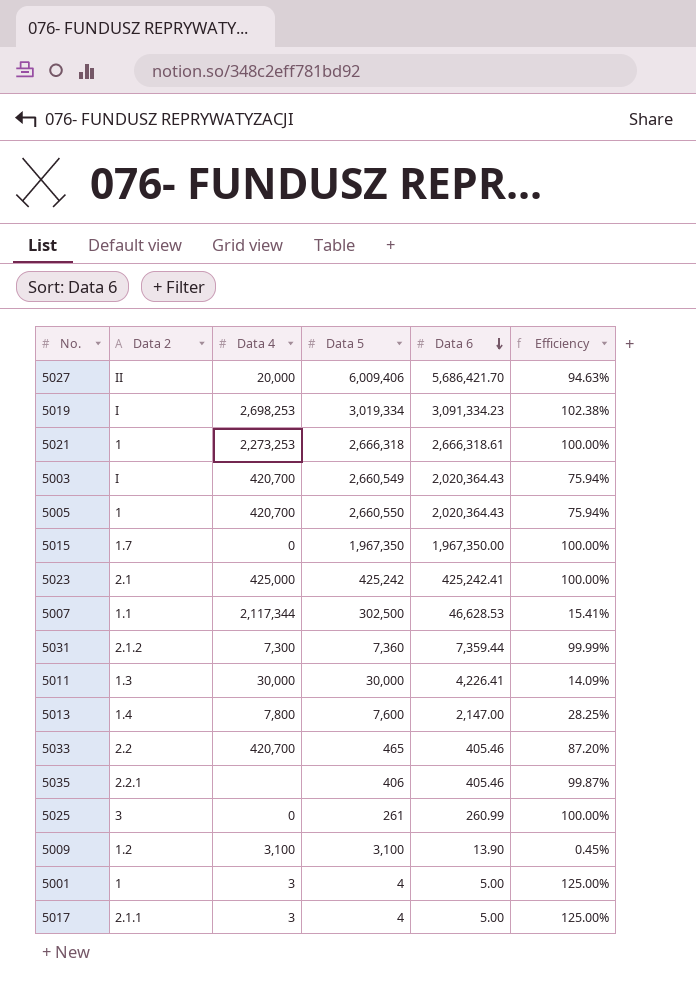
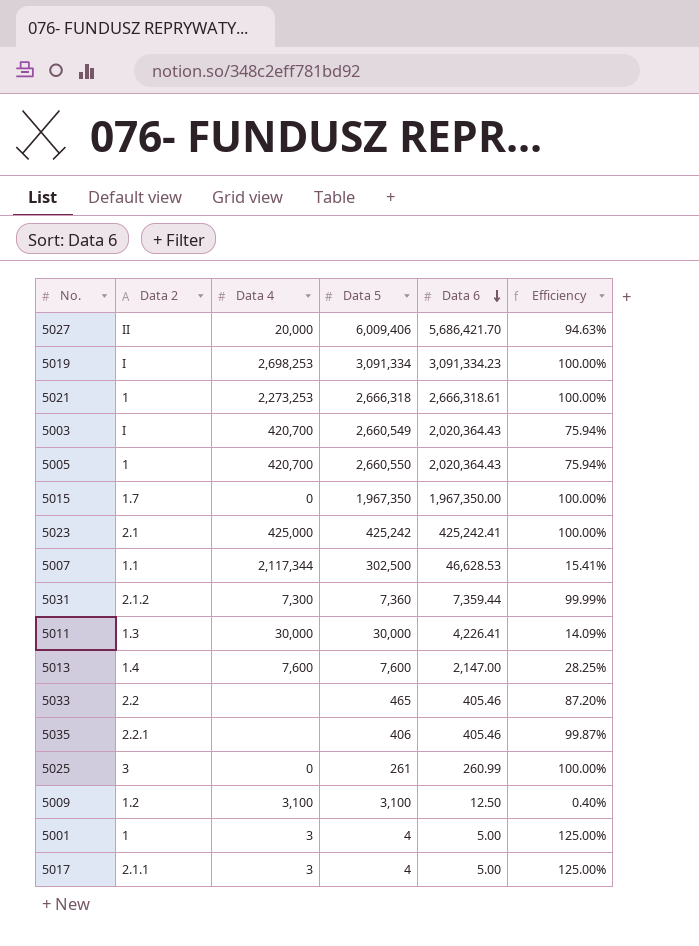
5019 | Data 5: 3,019,334 -> 3,091,334
5019 | Efficiency: 102.38% -> 100.00%
5013 | Data 4: 7,800 -> 7,600
5033 | Data 4: 420,700 -> none
5009 | Data 6: 13.90 -> 12.50
5009 | Efficiency: 0.45% -> 0.40%

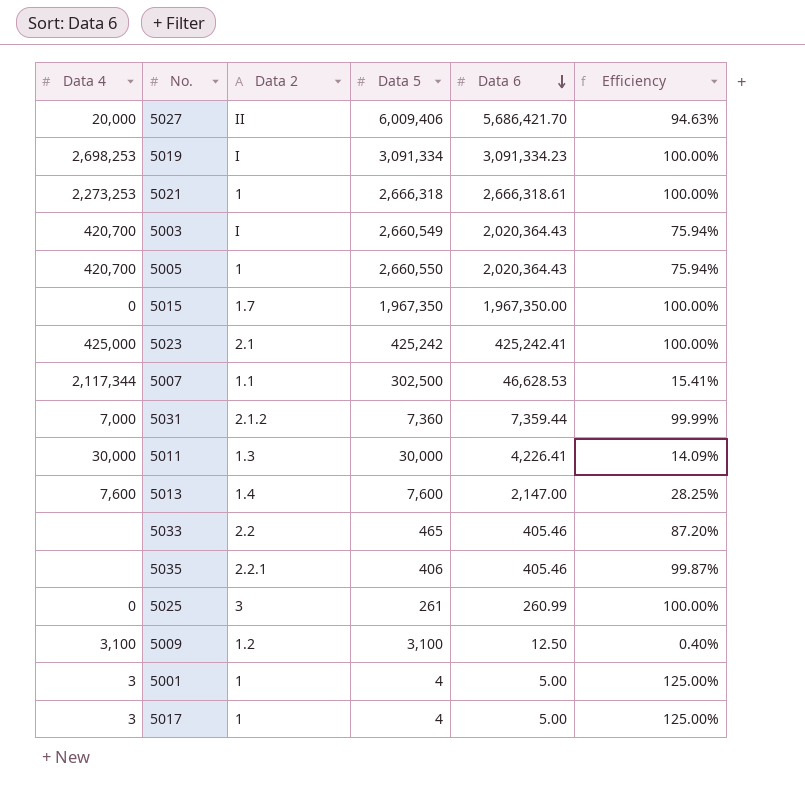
column Data 4 | position: 3 -> 1
5031 | Data 4: 7,300 -> 7,000
5017 | Data 2: 2.1.1 -> 1

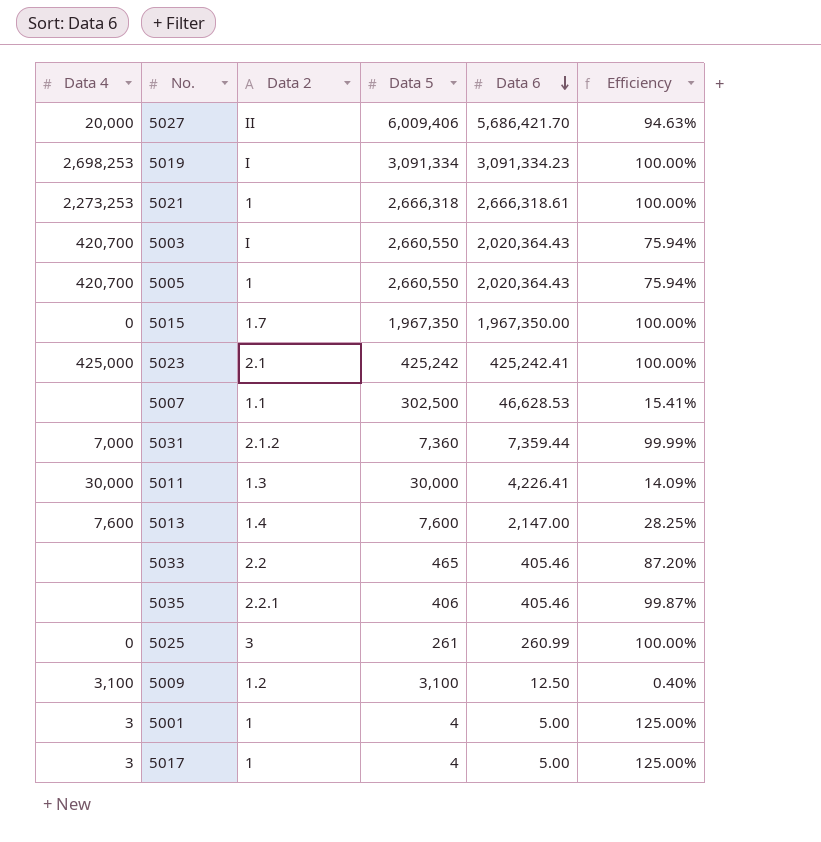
5003 | Data 5: 2,660,549 -> 2,660,550
5007 | Data 4: 2,117,344 -> none

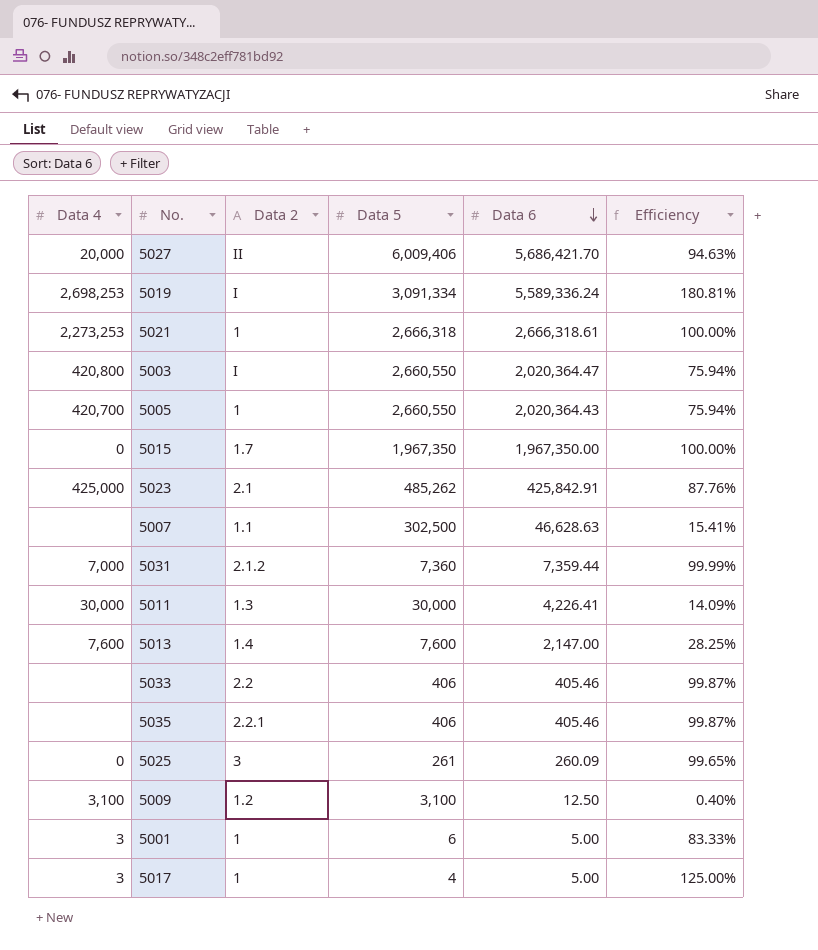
5019 | Data 6: 3,091,334.23 -> 5,589,336.24
5019 | Efficiency: 100.00% -> 180.81%
5003 | Data 4: 420,700 -> 420,800
5003 | Data 6: 2,020,364.43 -> 2,020,364.47
5023 | Data 5: 425,242 -> 485,262
5023 | Data 6: 425,242.41 -> 425,842.91
5023 | Efficiency: 100.00% -> 87.76%
5007 | Data 6: 46,628.53 -> 46,628.63
5033 | Data 5: 465 -> 406
5033 | Efficiency: 87.20% -> 99.87%
5025 | Data 6: 260.99 -> 260.09
5025 | Efficiency: 100.00% -> 99.65%
5001 | Data 5: 4 -> 6
5001 | Efficiency: 125.00% -> 83.33%

